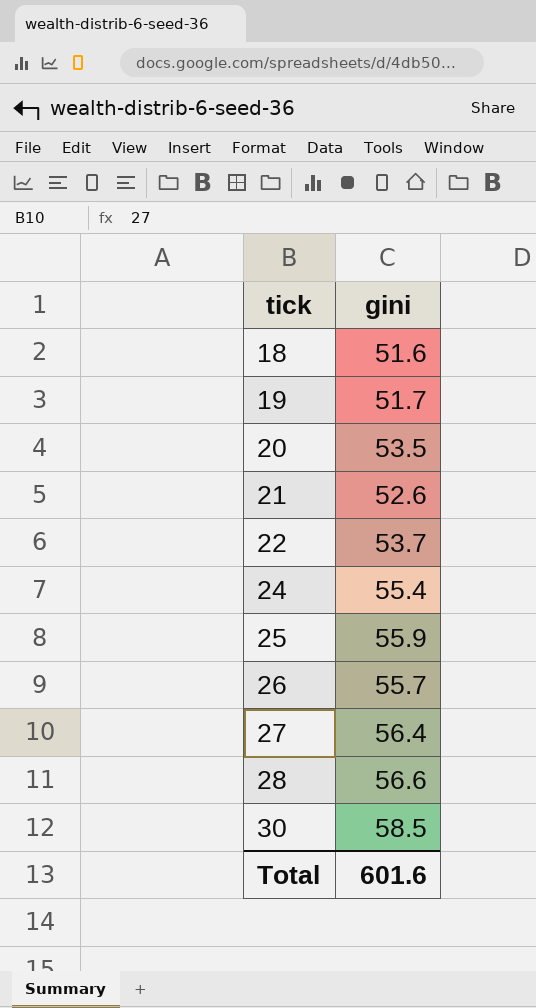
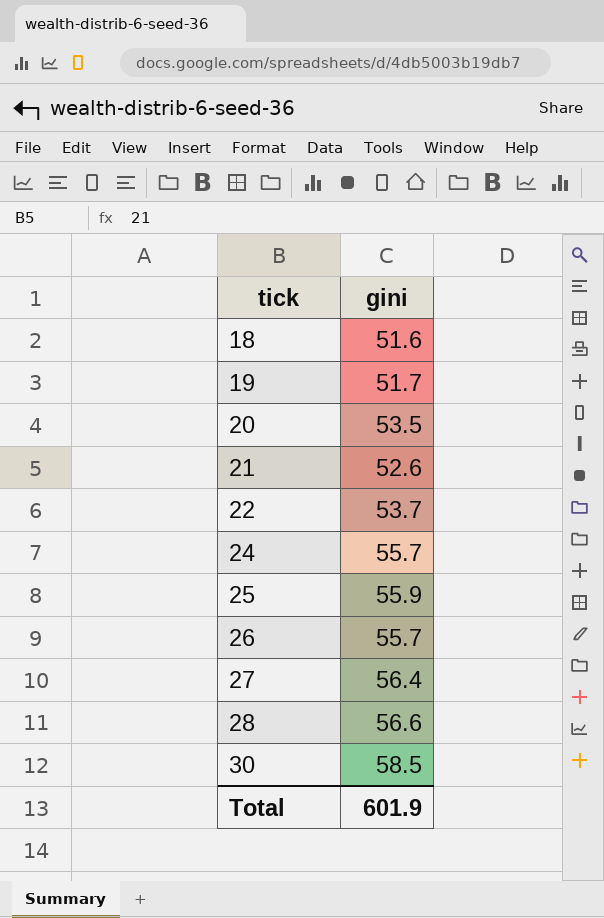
24 | gini: 55.4 -> 55.7
Total | gini: 601.6 -> 601.9

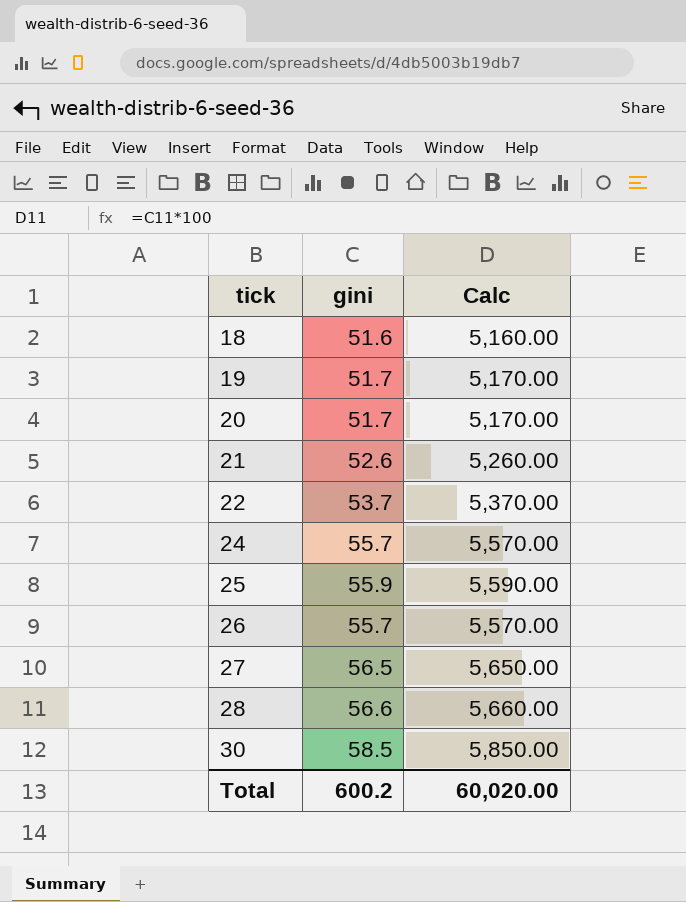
column Calc | formula: none -> [gini] * 100
20 | gini: 53.5 -> 51.7
27 | gini: 56.4 -> 56.5
Total | gini: 601.9 -> 600.2

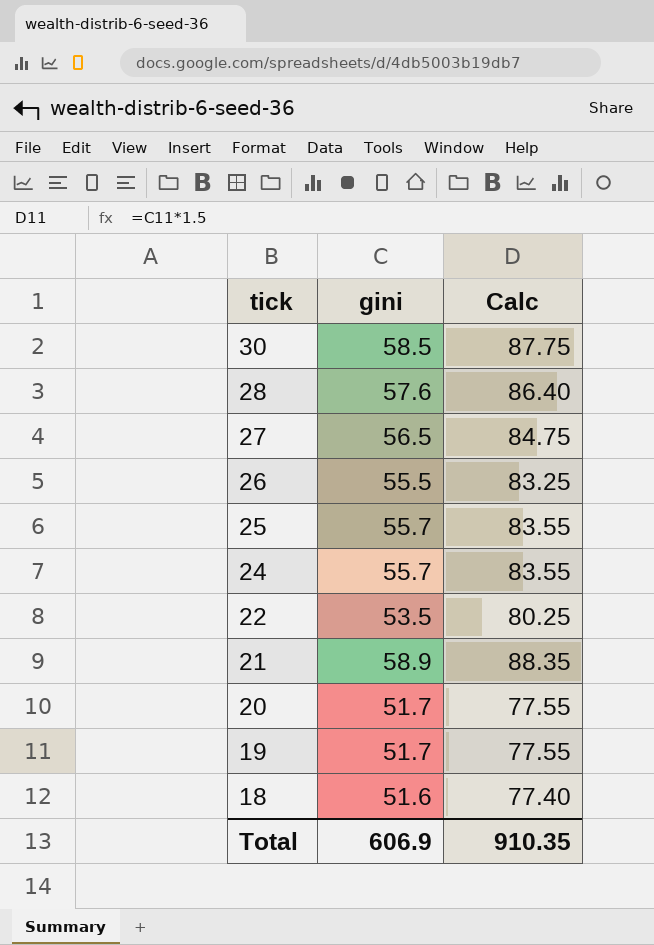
row order: tick ascending -> tick descending
column Calc | formula: [gini] * 100 -> [gini] * 1.5
28 | gini: 56.6 -> 57.6
26 | gini: 55.7 -> 55.5
25 | gini: 55.9 -> 55.7
22 | gini: 53.7 -> 53.5
21 | gini: 52.6 -> 58.9
Total | gini: 600.2 -> 606.9
Total | Calc: 60,020.00 -> 910.35

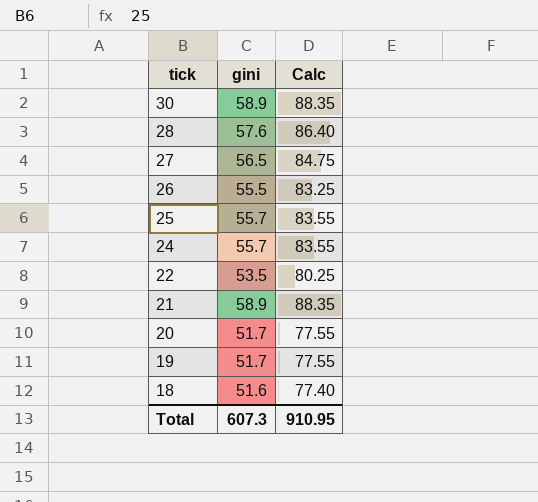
30 | gini: 58.5 -> 58.9
30 | Calc: 87.75 -> 88.35
Total | gini: 606.9 -> 607.3
Total | Calc: 910.35 -> 910.95

